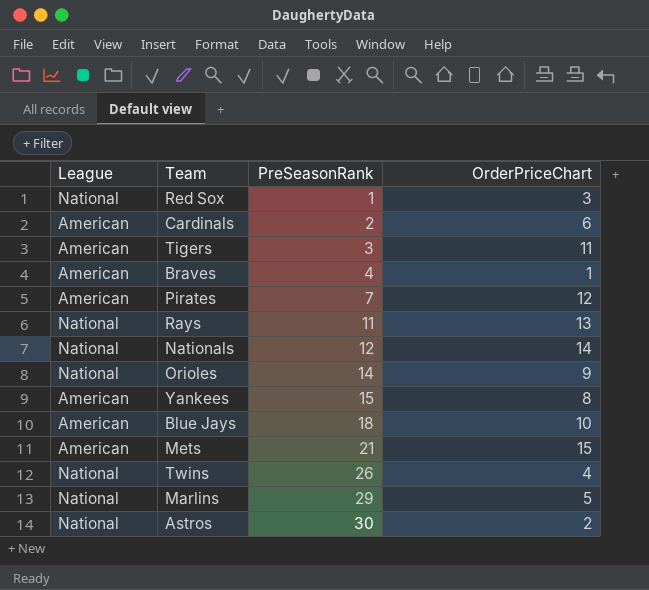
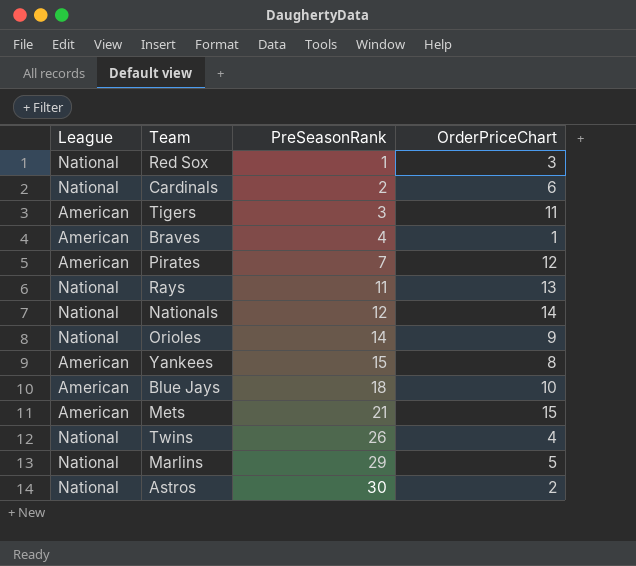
Cardinals | League: American -> National

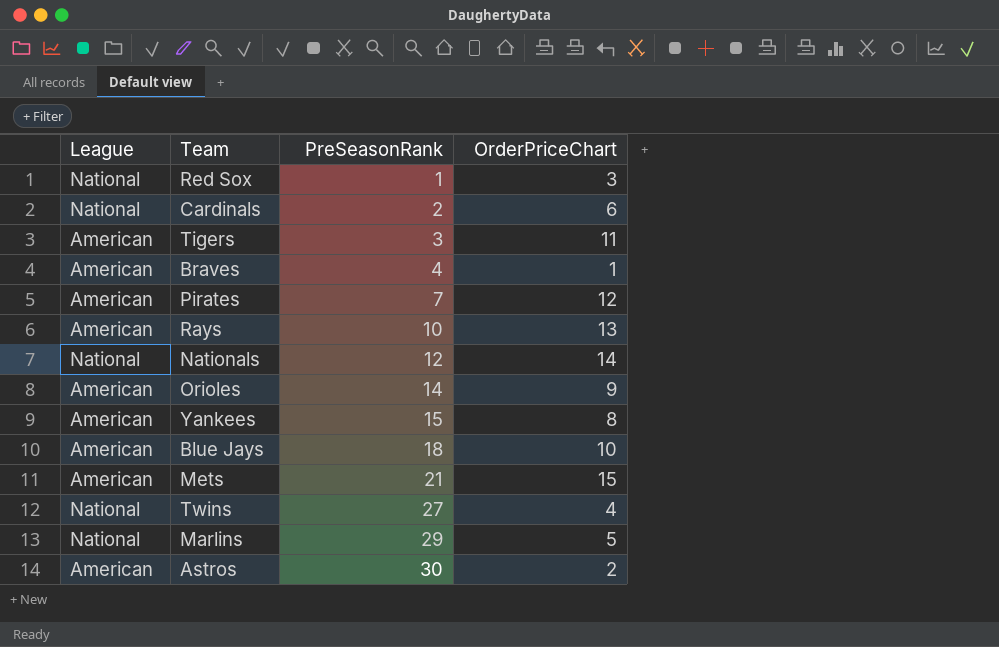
Rays | League: National -> American
Rays | PreSeasonRank: 11 -> 10
Orioles | League: National -> American
Twins | PreSeasonRank: 26 -> 27
Astros | League: National -> American

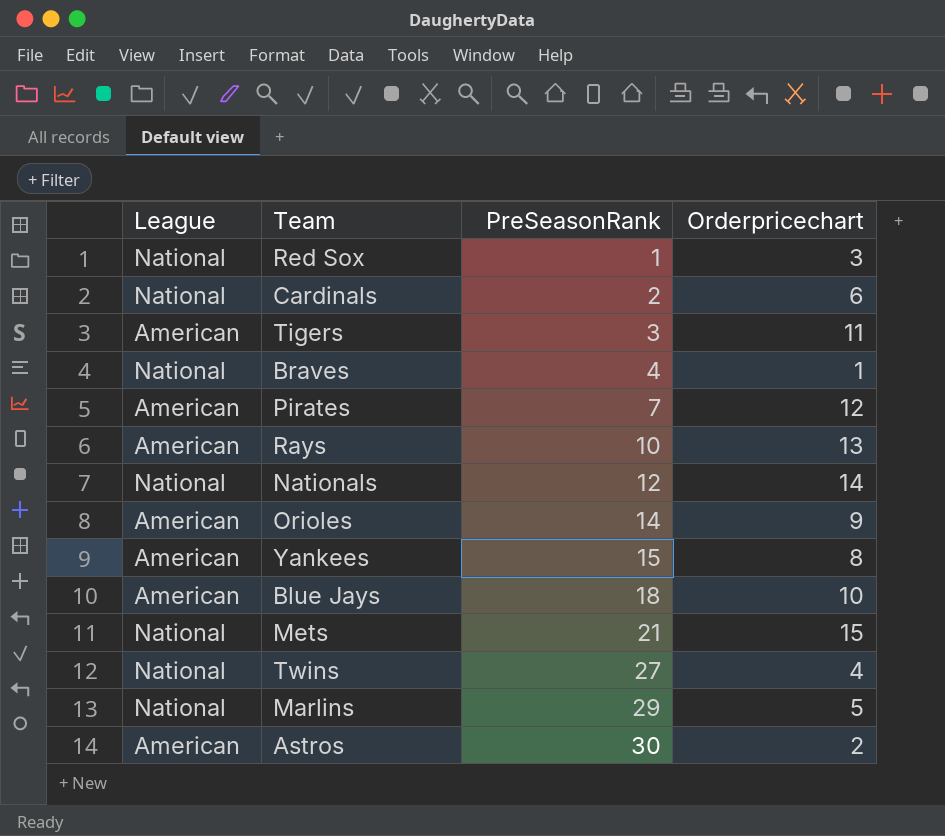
column name: OrderPriceChart -> Orderpricechart
Braves | League: American -> National
Mets | League: American -> National

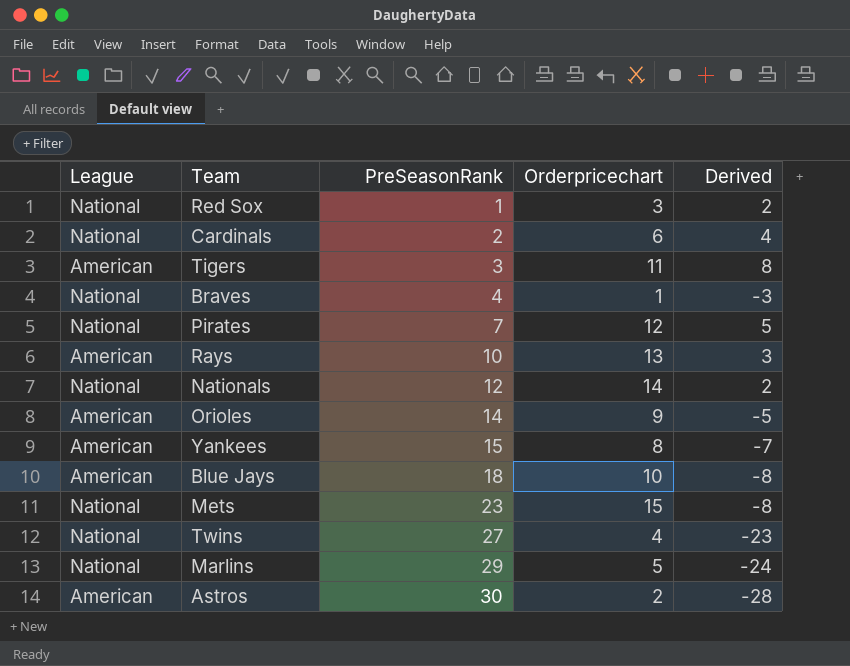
column Derived | formula: none -> [Orderpricechart] - [PreSeasonRank]
Pirates | League: American -> National
Mets | PreSeasonRank: 21 -> 23

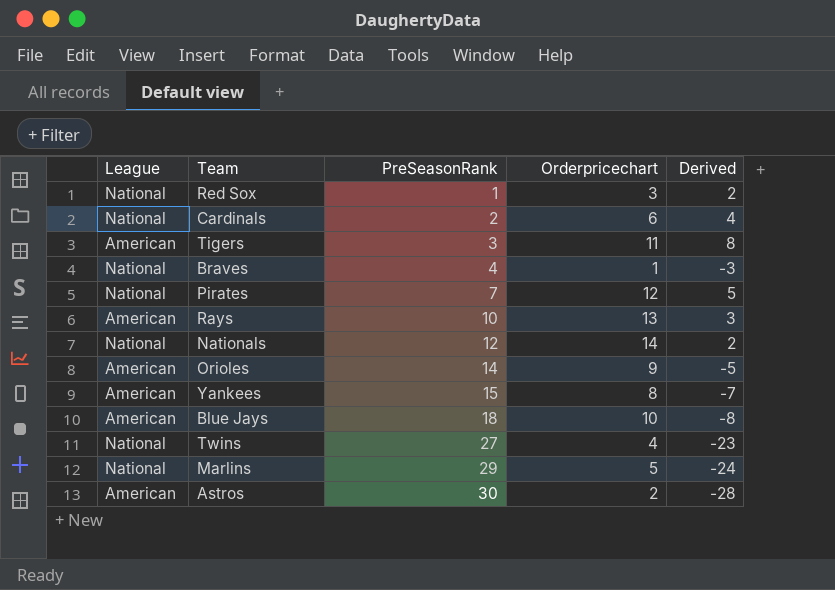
row Mets: National | 23 | 15 | -8 -> none

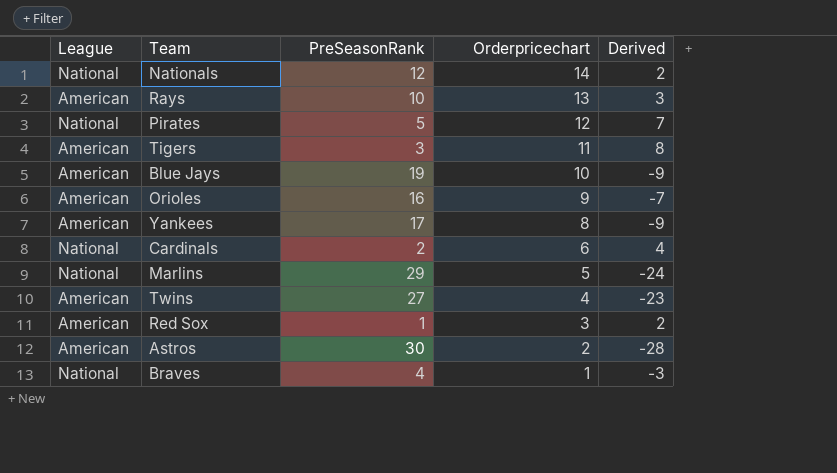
row order: PreSeasonRank ascending -> Orderpricechart descending
Pirates | PreSeasonRank: 7 -> 5
Pirates | Derived: 5 -> 7
Blue Jays | PreSeasonRank: 18 -> 19
Blue Jays | Derived: -8 -> -9
Orioles | PreSeasonRank: 14 -> 16
Orioles | Derived: -5 -> -7
Yankees | PreSeasonRank: 15 -> 17
Yankees | Derived: -7 -> -9
Twins | League: National -> American
Red Sox | League: National -> American

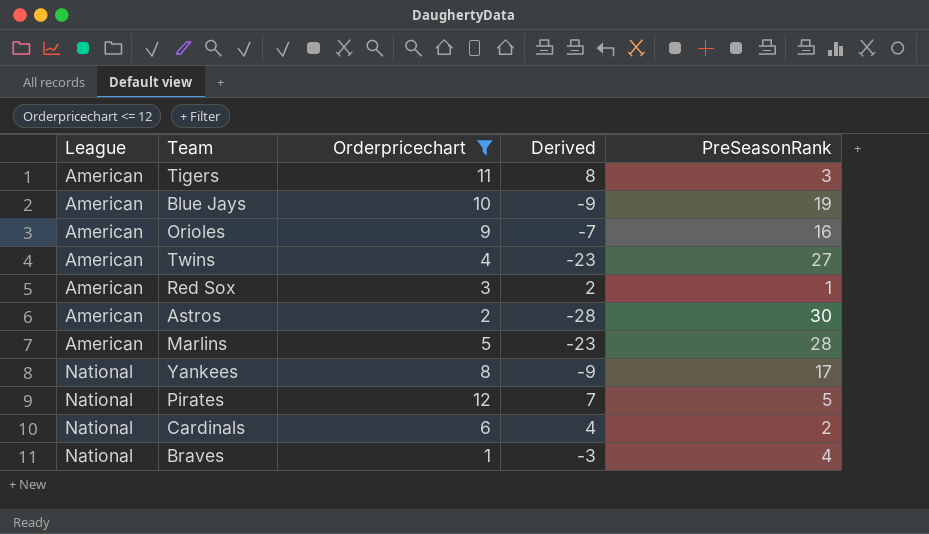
filter: none -> Orderpricechart <= 12
row order: Orderpricechart descending -> League ascending
column PreSeasonRank | position: 3 -> 5
Marlins | League: National -> American
Marlins | Derived: -24 -> -23
Marlins | PreSeasonRank: 29 -> 28
Yankees | League: American -> National

